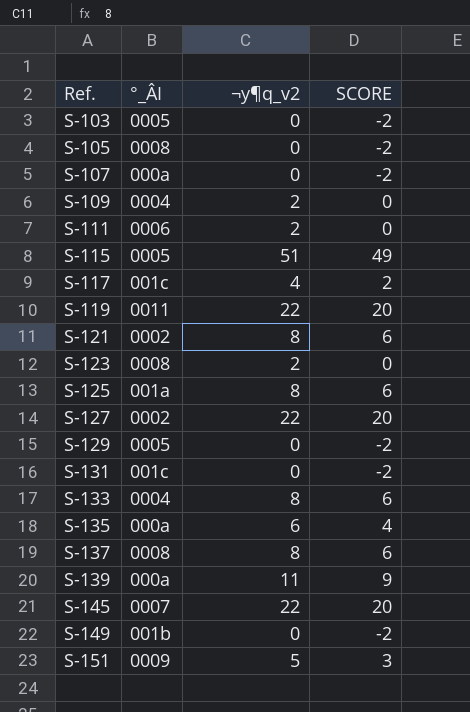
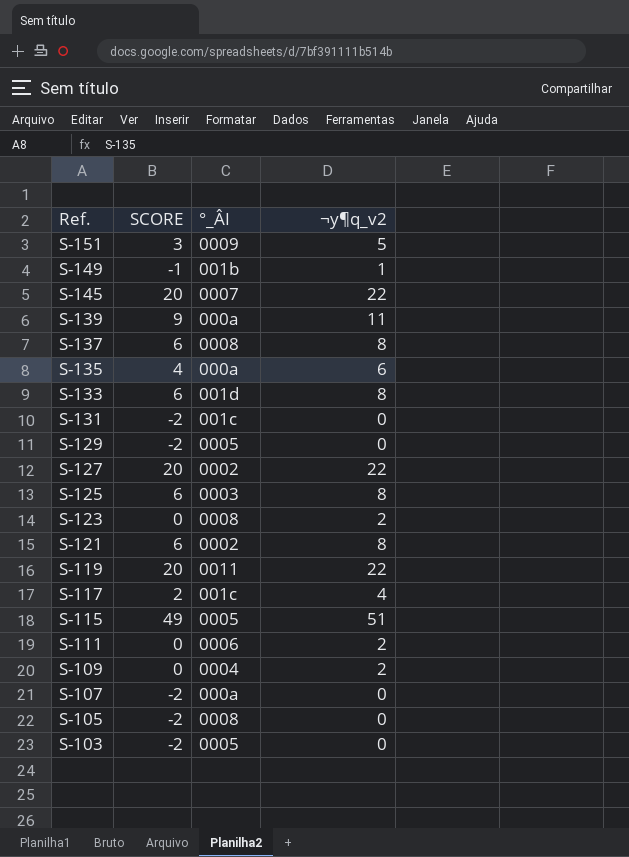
row order: Ref. ascending -> Ref. descending
column SCORE | position: 4 -> 2
S-149 | SCORE: -2 -> -1
S-149 | ¬y¶q_v2: 0 -> 1
S-133 | °_ÂI: 0004 -> 001d
S-125 | °_ÂI: 001a -> 0003

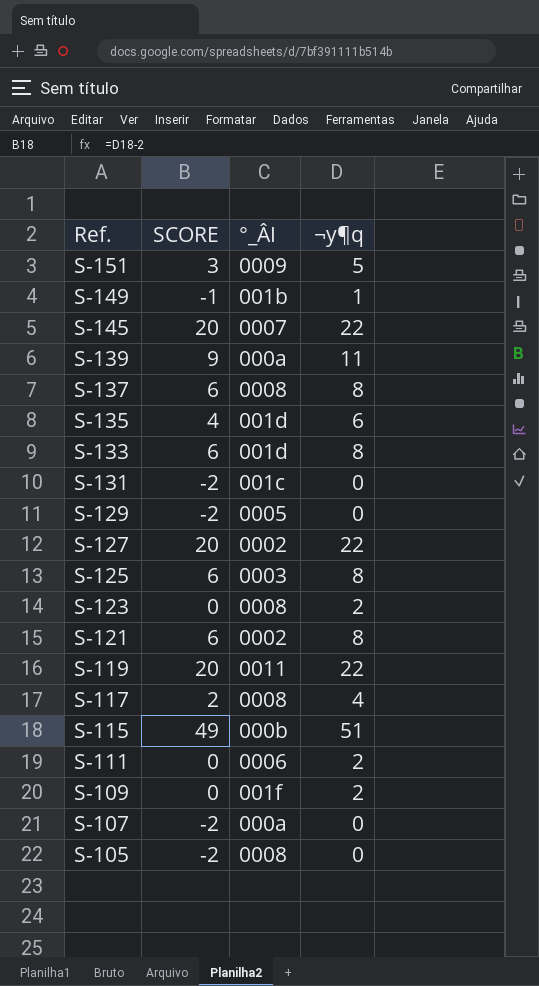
column name: ¬y¶q_v2 -> ¬y¶q
row S-103: -2 | 0005 | 0 -> none
S-135 | °_ÂI: 000a -> 001d
S-117 | °_ÂI: 001c -> 0008
S-115 | °_ÂI: 0005 -> 000b
S-109 | °_ÂI: 0004 -> 001f

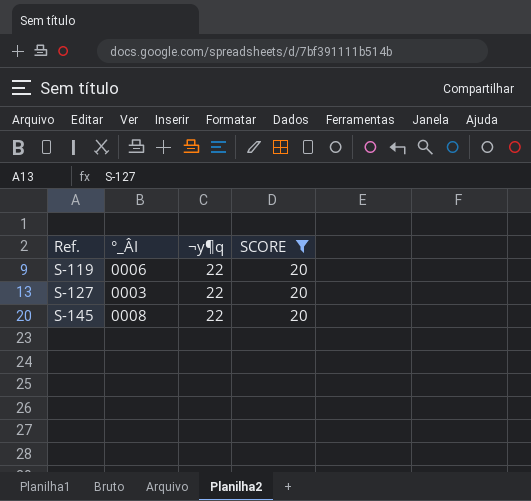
filter: none -> SCORE = 20
row order: Ref. descending -> Ref. ascending
column SCORE | position: 2 -> 4
S-119 | °_ÂI: 0011 -> 0006
S-127 | °_ÂI: 0002 -> 0003
S-145 | °_ÂI: 0007 -> 0008

